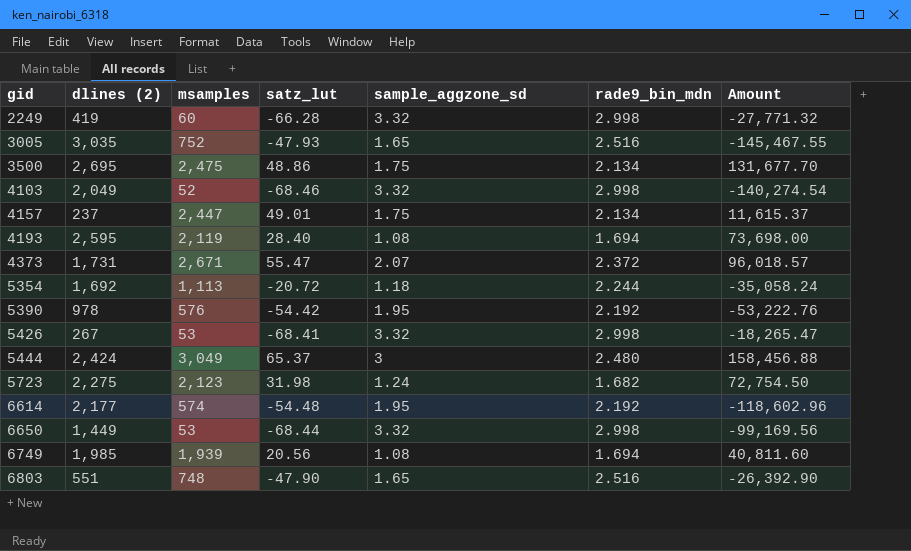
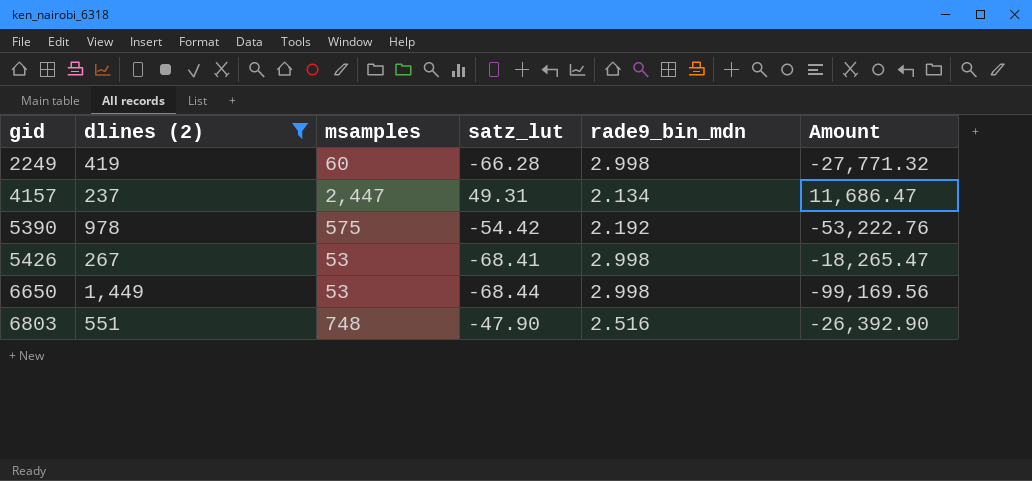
filter: none -> dlines (2) <= 1,449
column sample_aggzone_sd | position: 5 -> none
4157 | satz_lut: 49.01 -> 49.31
4157 | Amount: 11,615.37 -> 11,686.47
5390 | msamples: 576 -> 575

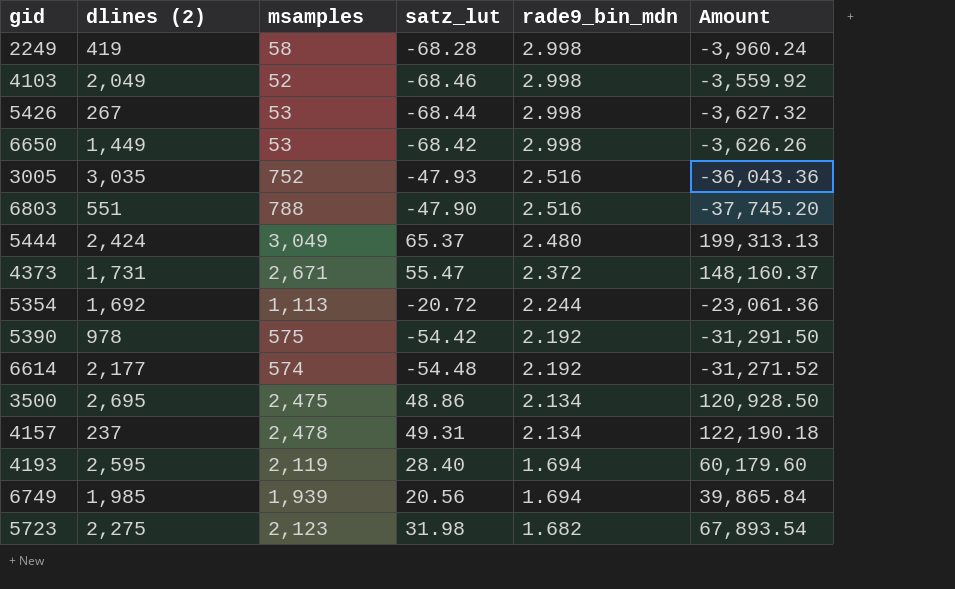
filter: dlines (2) <= 1,449 -> none
row order: gid ascending -> rade9_bin_mdn descending
column Amount | formula: [dlines (2)] * [satz_lut] -> [msamples] * [satz_lut]
2249 | msamples: 60 -> 58
2249 | satz_lut: -66.28 -> -68.28
5426 | satz_lut: -68.41 -> -68.44
6650 | satz_lut: -68.44 -> -68.42
6803 | msamples: 748 -> 788
4157 | msamples: 2,447 -> 2,478

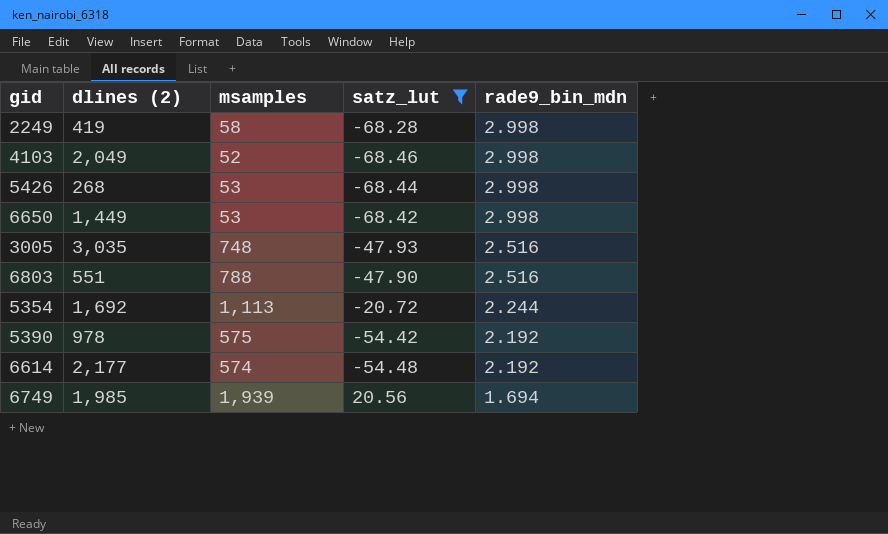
filter: none -> satz_lut <= 20.56
column Amount | formula: [msamples] * [satz_lut] -> none
5426 | dlines (2): 267 -> 268
3005 | msamples: 752 -> 748

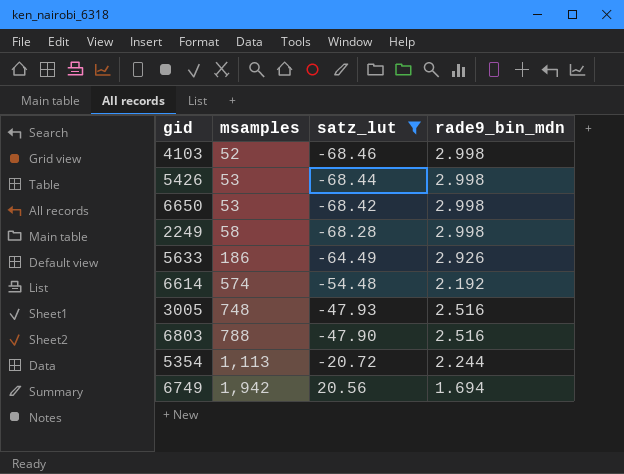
row order: rade9_bin_mdn descending -> msamples ascending
column dlines (2) | position: 2 -> none
row 5390: 978 | 575 | -54.42 | 2.192 -> none
row 5633: none -> 186 | -64.49 | 2.926
6749 | msamples: 1,939 -> 1,942

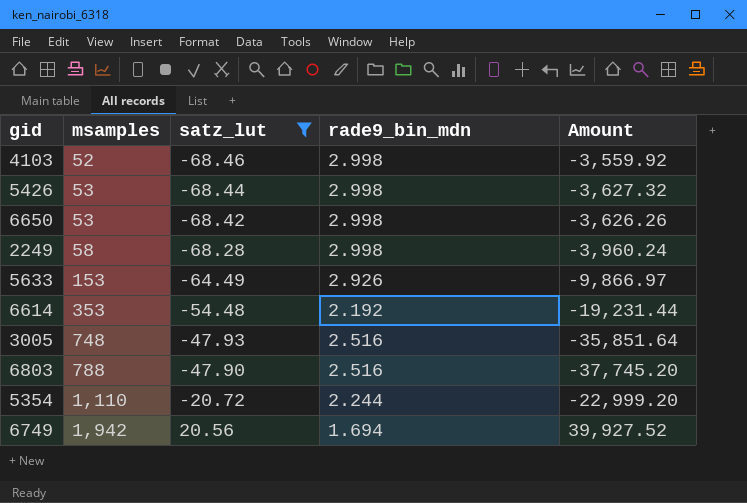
column Amount | formula: none -> [msamples] * [satz_lut]
5633 | msamples: 186 -> 153
6614 | msamples: 574 -> 353
5354 | msamples: 1,113 -> 1,110

